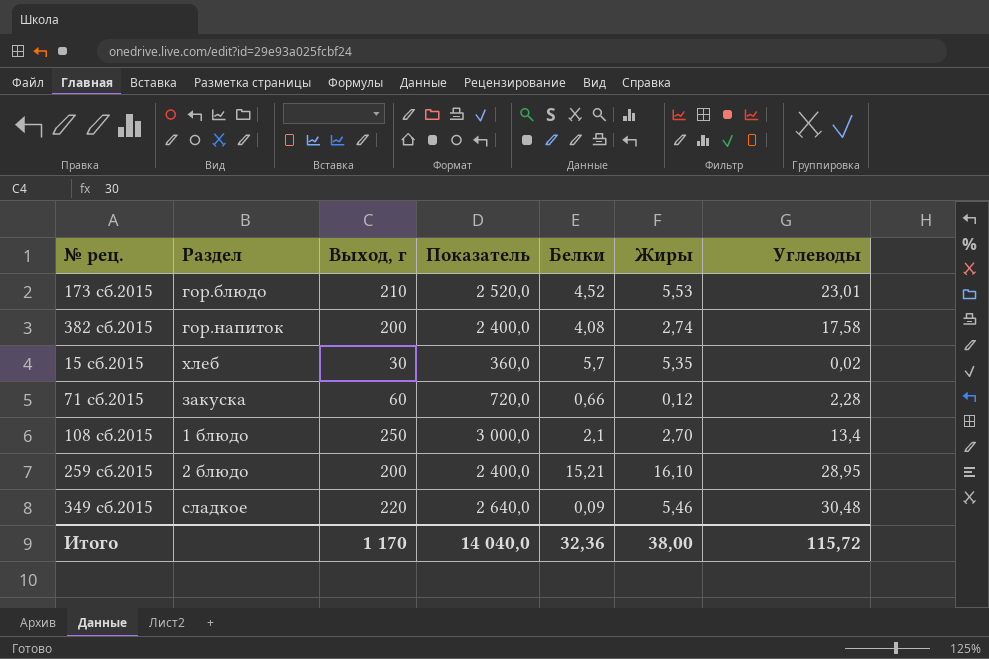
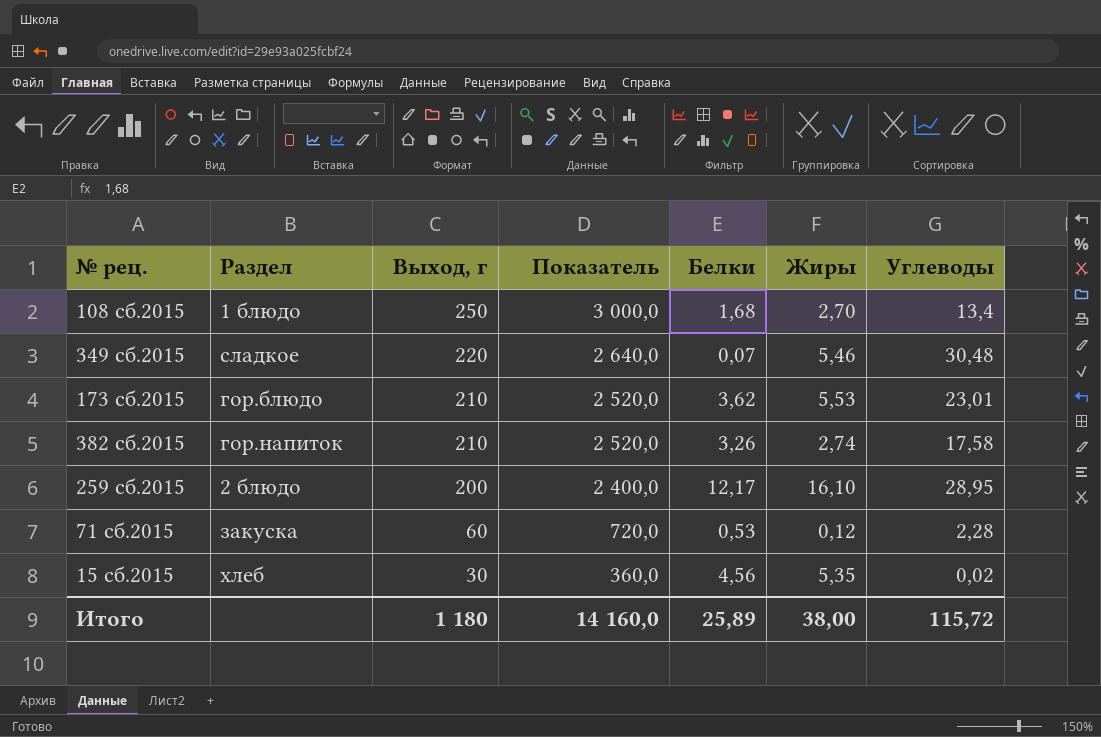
row order: none -> Выход, г descending
108 сб.2015 | Белки: 2,1 -> 1,68
349 сб.2015 | Белки: 0,09 -> 0,07
173 сб.2015 | Белки: 4,52 -> 3,62
382 сб.2015 | Выход, г: 200 -> 210
382 сб.2015 | Показатель: 2 400,0 -> 2 520,0
382 сб.2015 | Белки: 4,08 -> 3,26
259 сб.2015 | Белки: 15,21 -> 12,17
71 сб.2015 | Белки: 0,66 -> 0,53
15 сб.2015 | Белки: 5,7 -> 4,56
Итого | Выход, г: 1 170 -> 1 180
Итого | Показатель: 14 040,0 -> 14 160,0
Итого | Белки: 32,36 -> 25,89

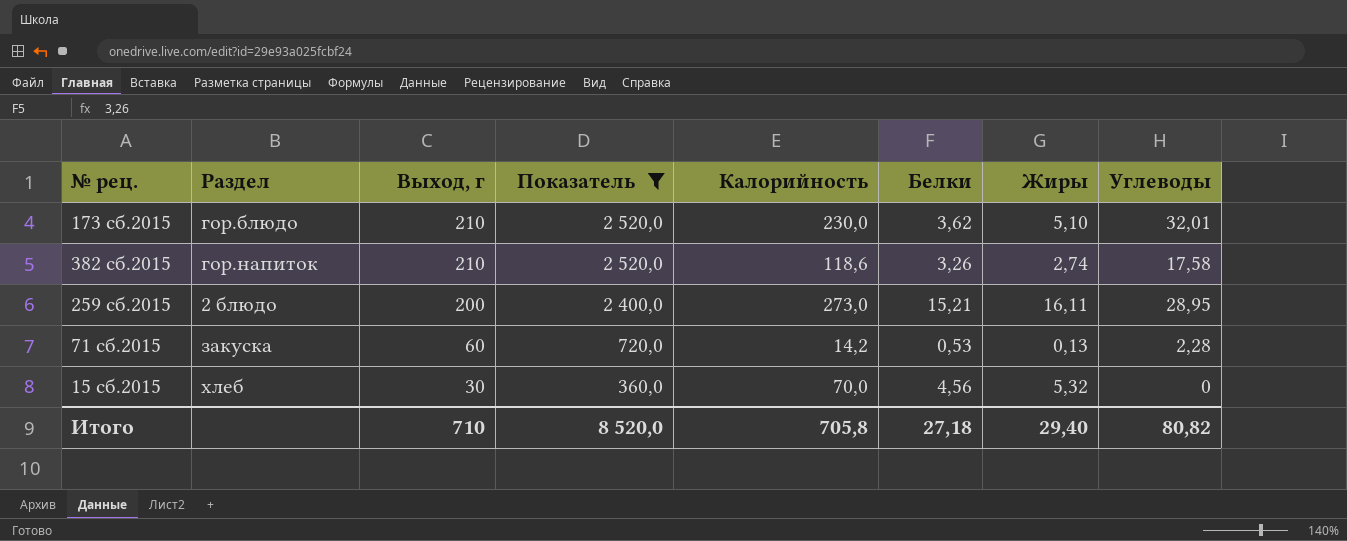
filter: none -> Показатель <= 2 520,0
column Калорийность | position: none -> 5
173 сб.2015 | Жиры: 5,53 -> 5,10
173 сб.2015 | Углеводы: 23,01 -> 32,01
259 сб.2015 | Белки: 12,17 -> 15,21
259 сб.2015 | Жиры: 16,10 -> 16,11
71 сб.2015 | Жиры: 0,12 -> 0,13
15 сб.2015 | Жиры: 5,35 -> 5,32
15 сб.2015 | Углеводы: 0,02 -> 0
Итого | Выход, г: 1 180 -> 710
Итого | Показатель: 14 160,0 -> 8 520,0
Итого | Белки: 25,89 -> 27,18
Итого | Жиры: 38,00 -> 29,40
Итого | Углеводы: 115,72 -> 80,82

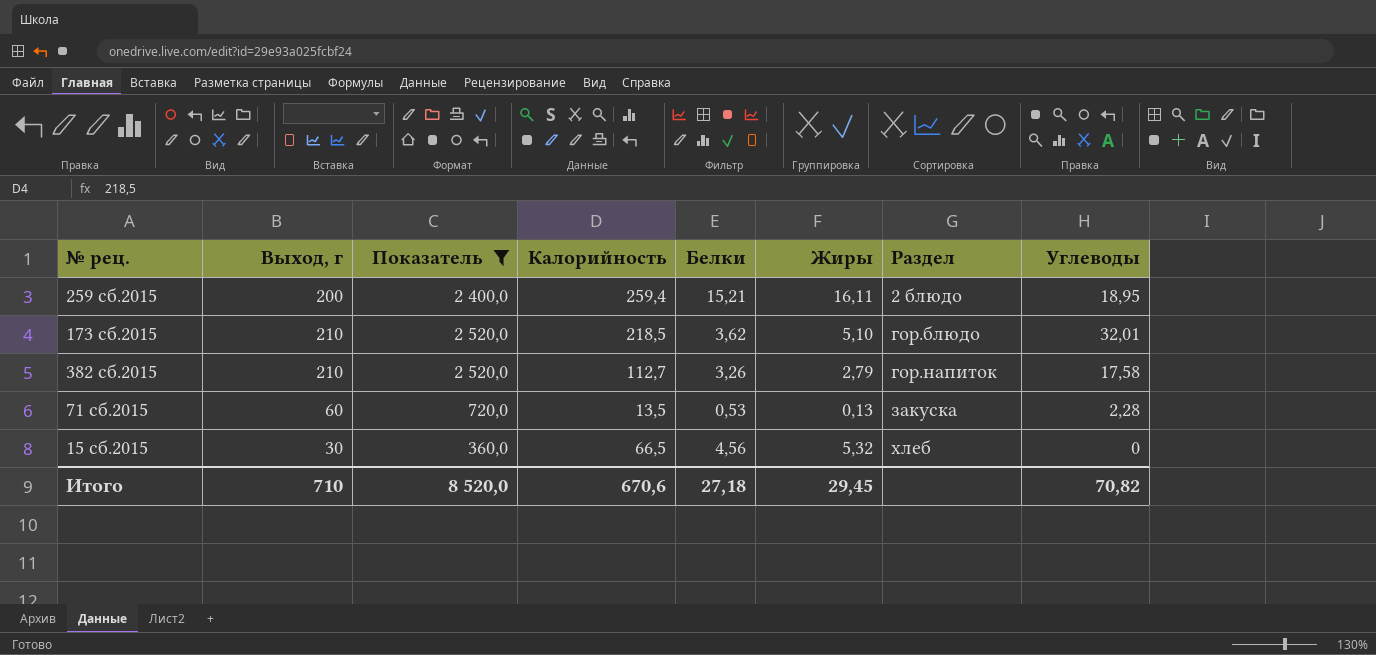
row order: Выход, г descending -> Раздел ascending
column Раздел | position: 2 -> 7
259 сб.2015 | Калорийность: 273,0 -> 259,4
259 сб.2015 | Углеводы: 28,95 -> 18,95
173 сб.2015 | Калорийность: 230,0 -> 218,5
382 сб.2015 | Калорийность: 118,6 -> 112,7
382 сб.2015 | Жиры: 2,74 -> 2,79
71 сб.2015 | Калорийность: 14,2 -> 13,5
15 сб.2015 | Калорийность: 70,0 -> 66,5
Итого | Калорийность: 705,8 -> 670,6
Итого | Жиры: 29,40 -> 29,45
Итого | Углеводы: 80,82 -> 70,82

